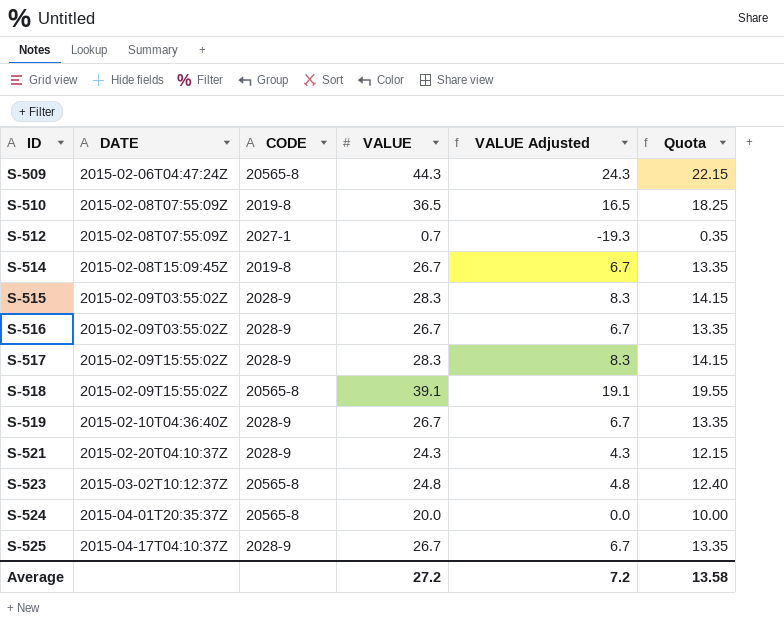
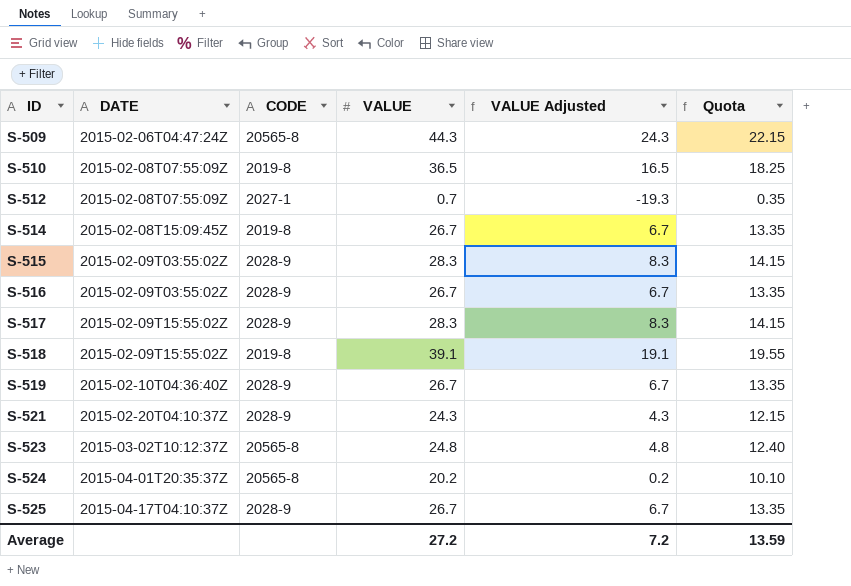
S-518 | CODE: 20565-8 -> 2019-8
S-524 | VALUE: 20.0 -> 20.2
S-524 | VALUE Adjusted: 0.0 -> 0.2
S-524 | Quota: 10.00 -> 10.10
Average | Quota: 13.58 -> 13.59

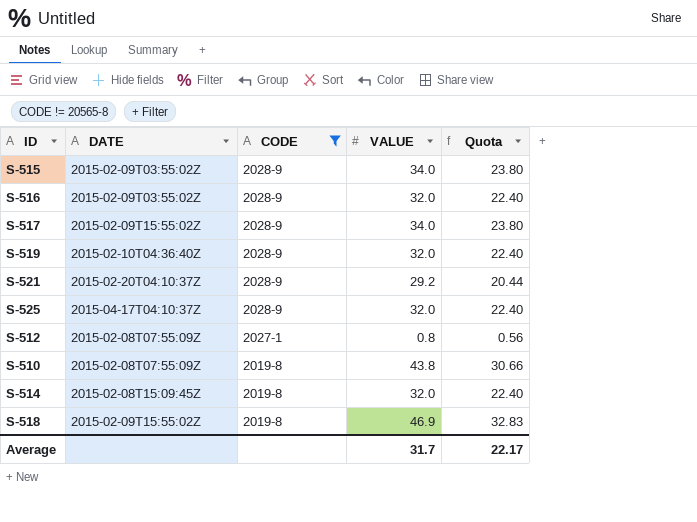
filter: none -> CODE != 20565-8
row order: ID ascending -> CODE descending
column VALUE Adjusted | formula: [VALUE] - 20 -> none
column Quota | formula: [VALUE] * 0.5 -> [VALUE] * 0.7
S-515 | VALUE: 28.3 -> 34.0
S-516 | VALUE: 26.7 -> 32.0
S-517 | VALUE: 28.3 -> 34.0
S-519 | VALUE: 26.7 -> 32.0
S-521 | VALUE: 24.3 -> 29.2
S-525 | VALUE: 26.7 -> 32.0
S-512 | VALUE: 0.7 -> 0.8
S-510 | VALUE: 36.5 -> 43.8
S-514 | VALUE: 26.7 -> 32.0
S-518 | VALUE: 39.1 -> 46.9
Average | VALUE: 27.2 -> 31.7
Average | Quota: 13.59 -> 22.17

